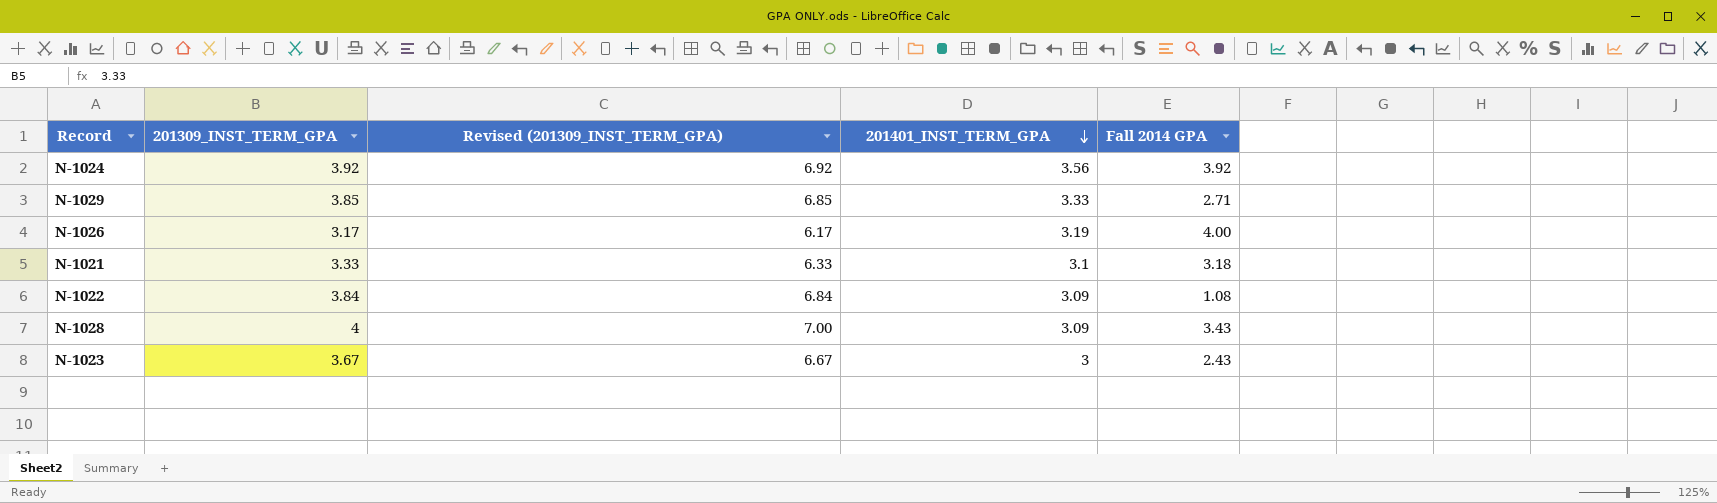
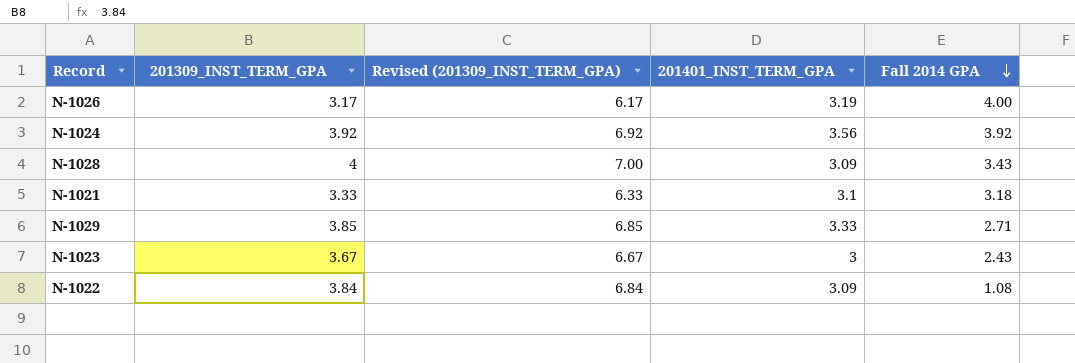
row order: 201401_INST_TERM_GPA descending -> Fall 2014 GPA descending

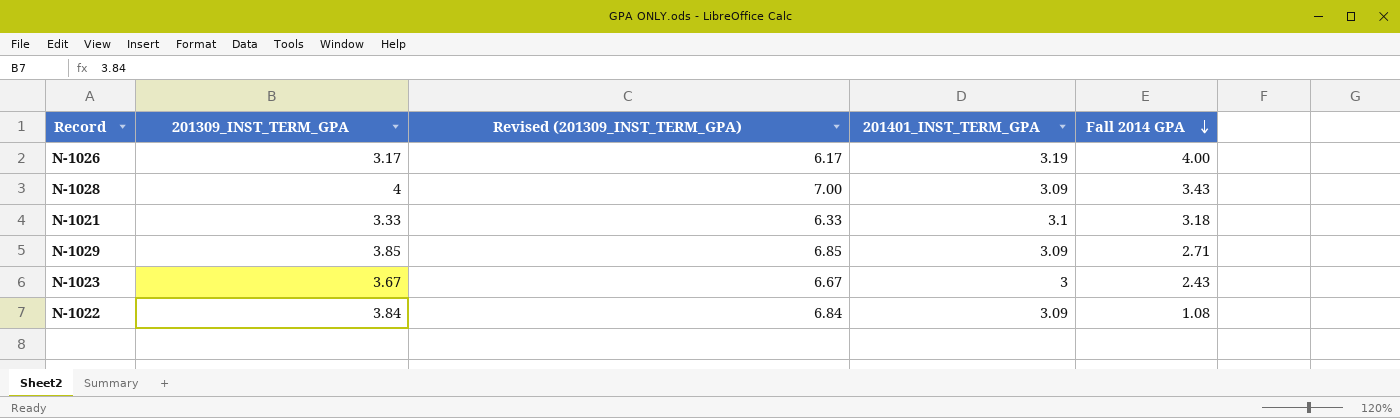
row N-1024: 3.92 | 6.92 | 3.56 | 3.92 -> none
N-1029 | 201401_INST_TERM_GPA: 3.33 -> 3.09

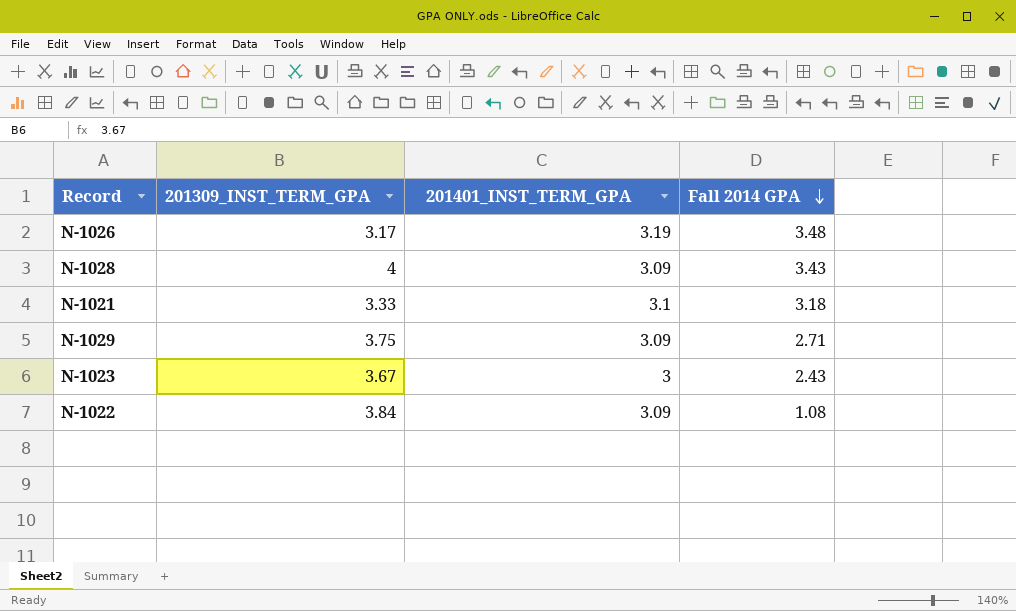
column Revised (201309_INST_TERM_GPA) | formula: [201309_INST_TERM_GPA] + 3 -> none
N-1026 | Fall 2014 GPA: 4.00 -> 3.48
N-1029 | 201309_INST_TERM_GPA: 3.85 -> 3.75

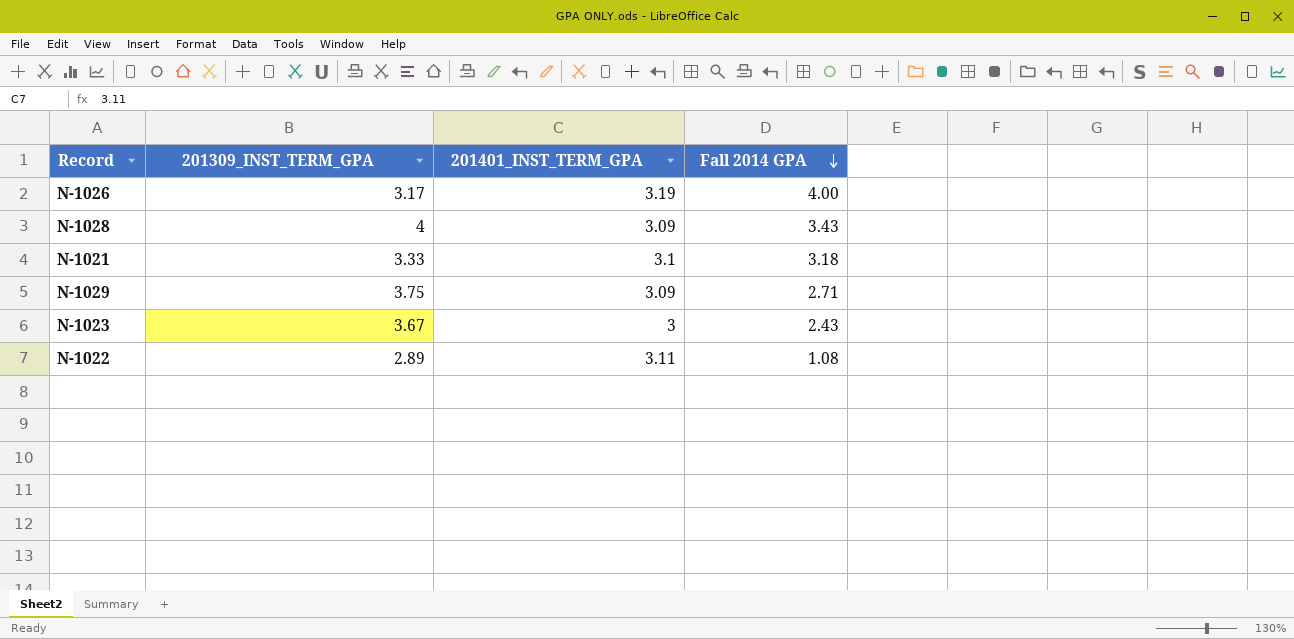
N-1026 | Fall 2014 GPA: 3.48 -> 4.00
N-1022 | 201309_INST_TERM_GPA: 3.84 -> 2.89
N-1022 | 201401_INST_TERM_GPA: 3.09 -> 3.11

